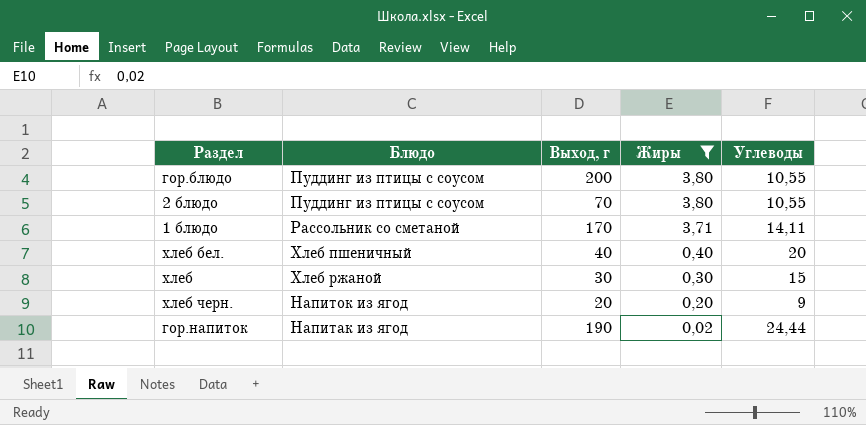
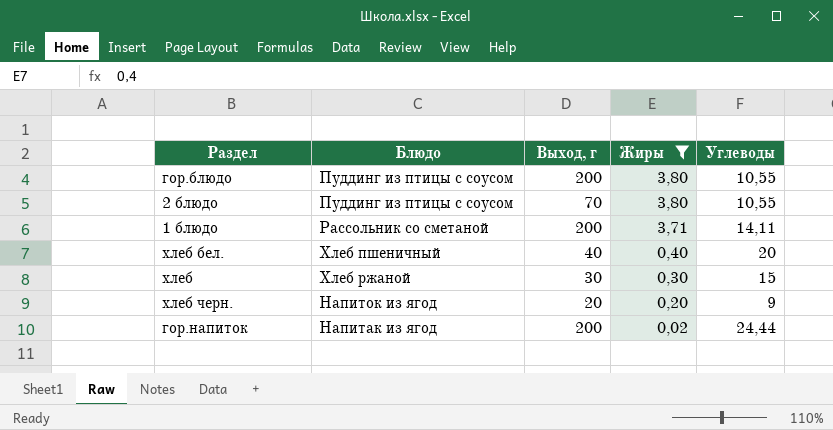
1 блюдо | Выход, г: 170 -> 200
гор.напиток | Выход, г: 190 -> 200

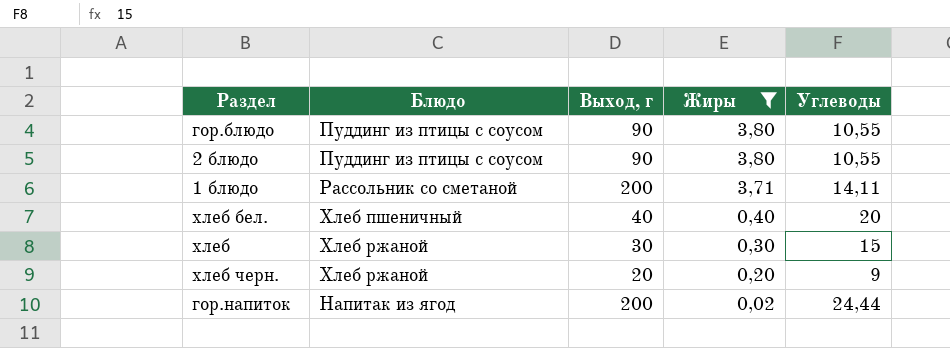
гор.блюдо | Выход, г: 200 -> 90
2 блюдо | Выход, г: 70 -> 90
хлеб черн. | Блюдо: Напиток из ягод -> Хлеб ржаной

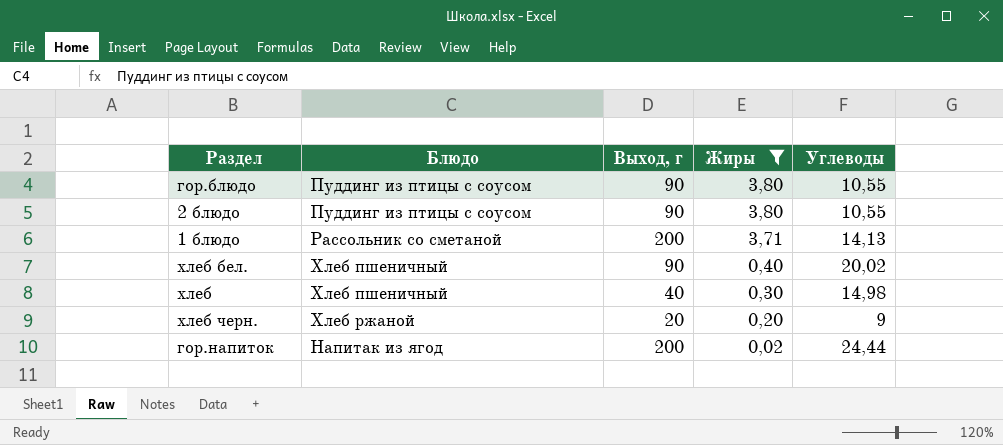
1 блюдо | Углеводы: 14,11 -> 14,13
хлеб бел. | Выход, г: 40 -> 90
хлеб бел. | Углеводы: 20 -> 20,02
хлеб | Блюдо: Хлеб ржаной -> Хлеб пшеничный
хлеб | Выход, г: 30 -> 40
хлеб | Углеводы: 15 -> 14,98

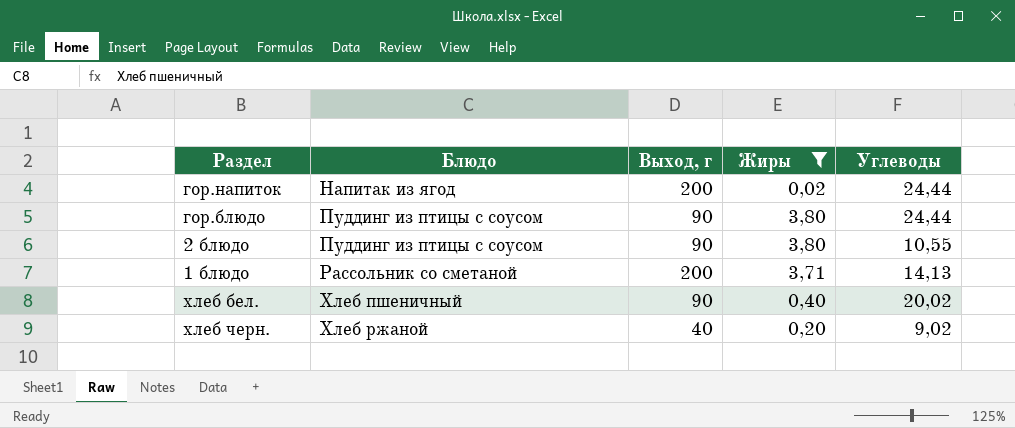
row order: Жиры descending -> Блюдо ascending
row хлеб: Хлеб пшеничный | 40 | 0,30 | 14,98 -> none
гор.блюдо | Углеводы: 10,55 -> 24,44
хлеб черн. | Выход, г: 20 -> 40
хлеб черн. | Углеводы: 9 -> 9,02

